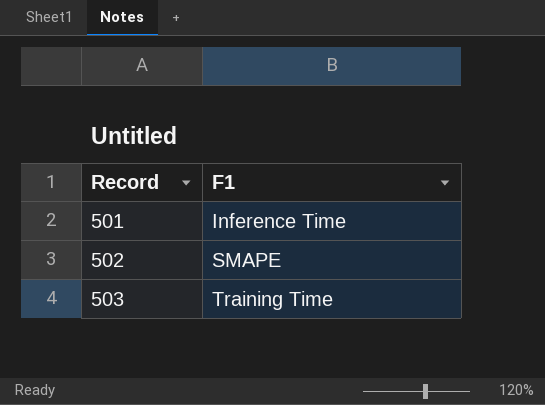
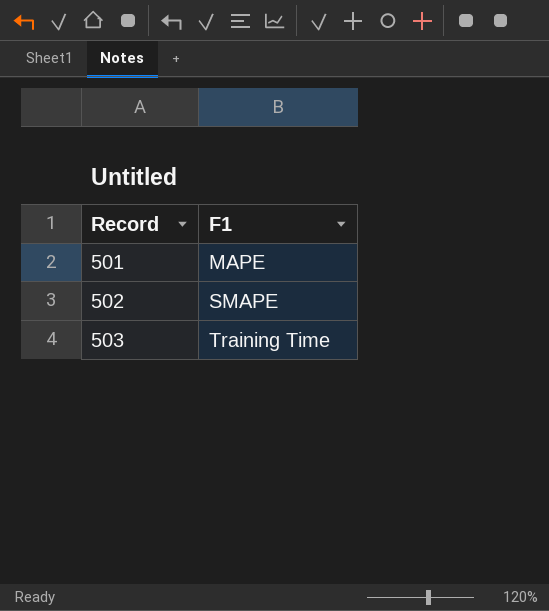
501 | F1: Inference Time -> MAPE

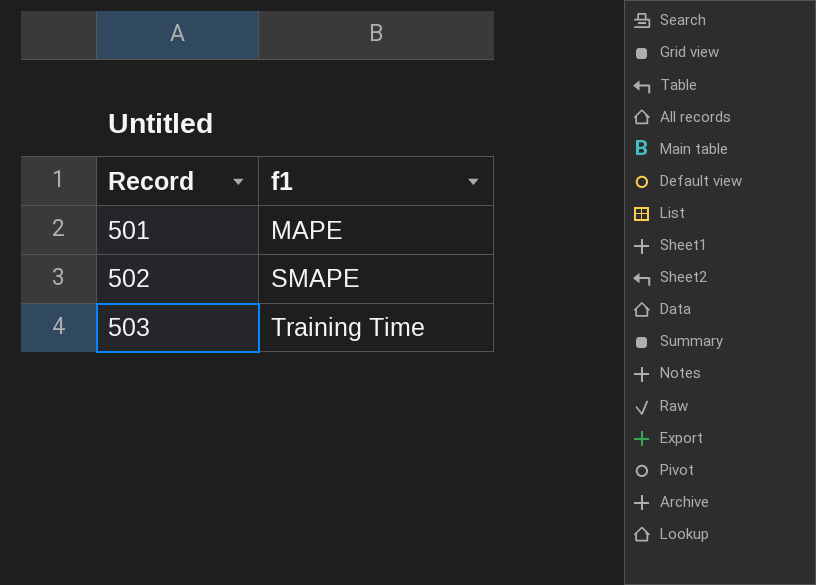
column name: F1 -> f1

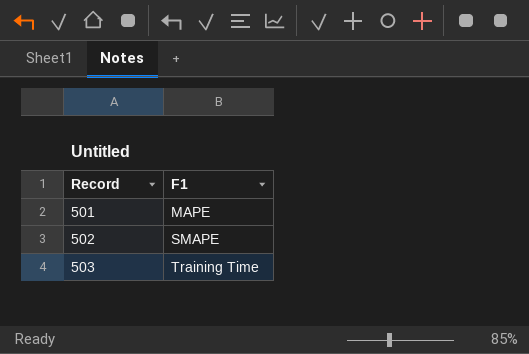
column name: f1 -> F1

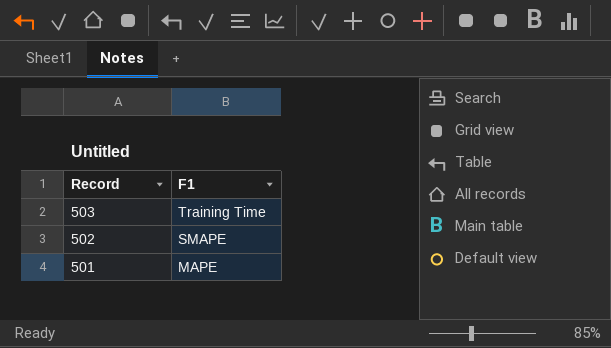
row order: Record ascending -> Record descending

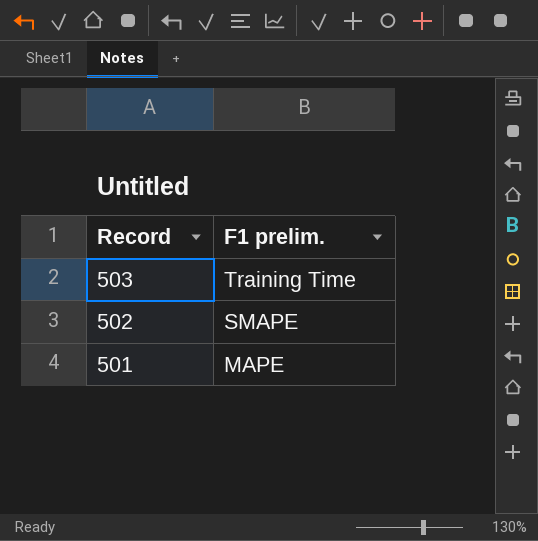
column name: F1 -> F1 prelim.

